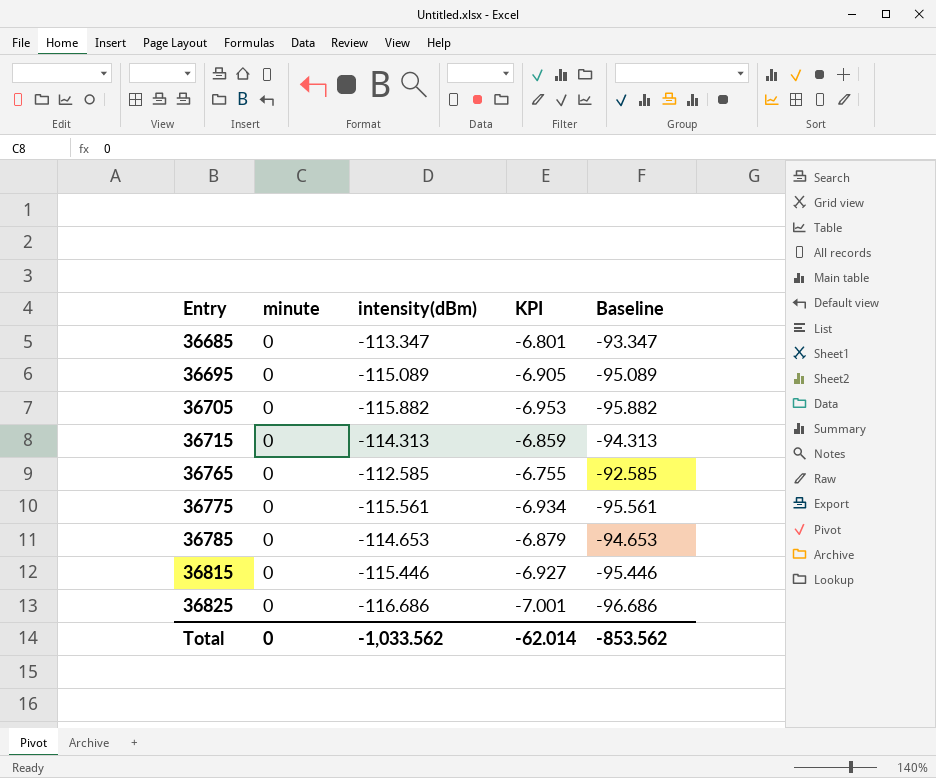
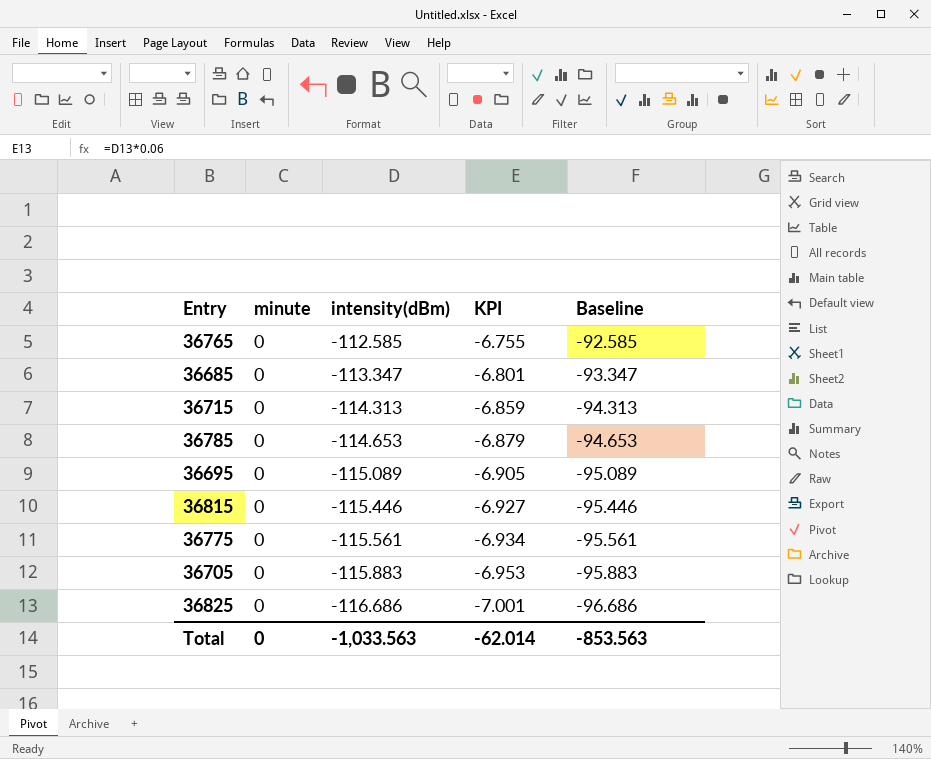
row order: Entry ascending -> intensity(dBm) descending
36705 | intensity(dBm): -115.882 -> -115.883
36705 | Baseline: -95.882 -> -95.883
Total | intensity(dBm): -1,033.562 -> -1,033.563
Total | Baseline: -853.562 -> -853.563

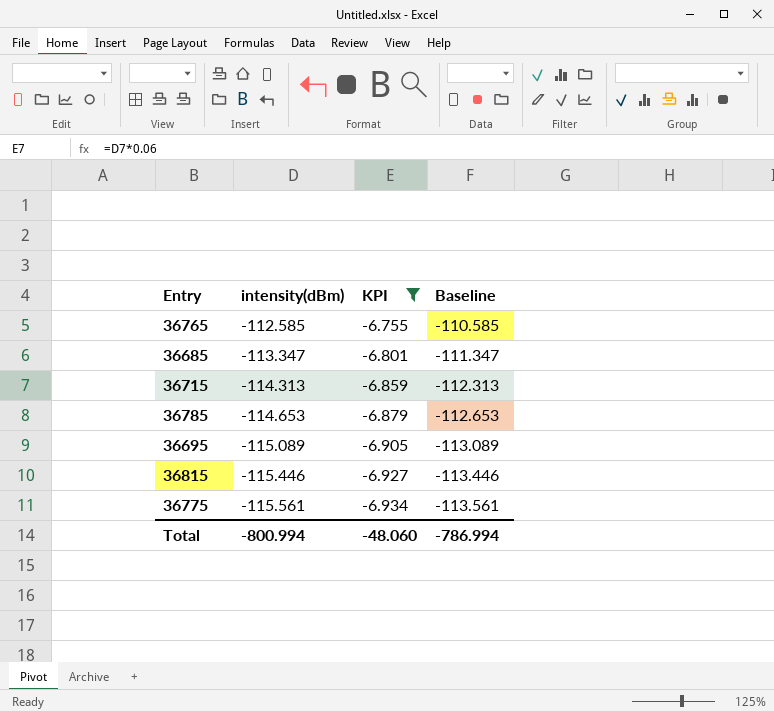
filter: none -> KPI >= -6.934
column minute | position: 2 -> none
column Baseline | formula: [intensity(dBm)] + 20 -> [intensity(dBm)] + 2
Total | intensity(dBm): -1,033.563 -> -800.994
Total | KPI: -62.014 -> -48.060
Total | Baseline: -853.563 -> -786.994

